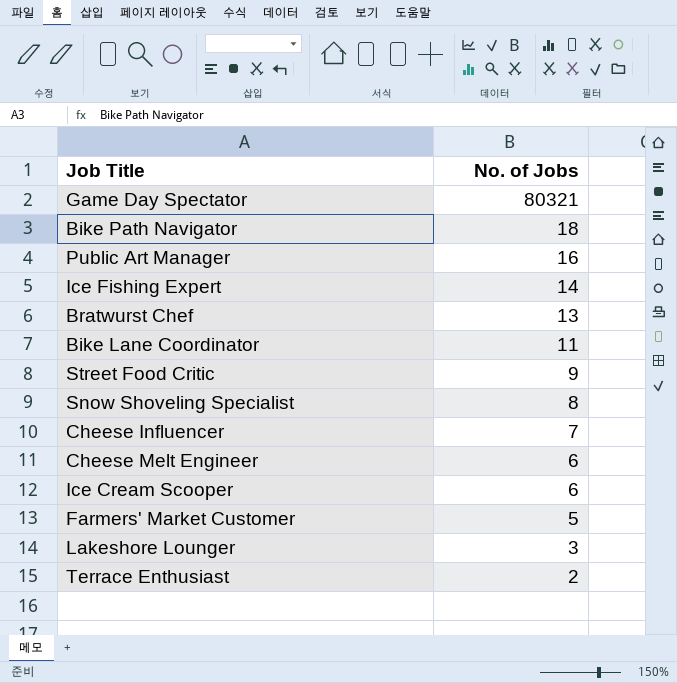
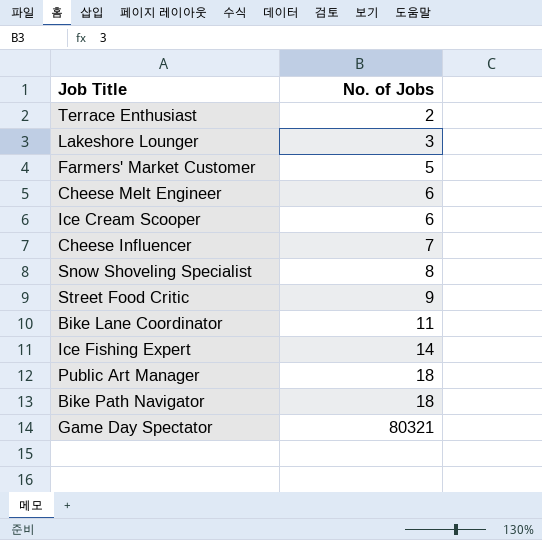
row order: No. of Jobs descending -> No. of Jobs ascending
row Bratwurst Chef: 13 -> none
Public Art Manager | No. of Jobs: 16 -> 18

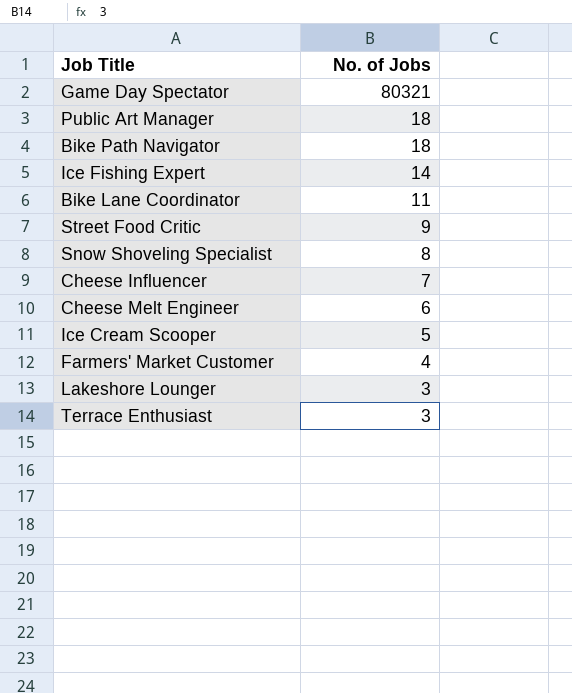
row order: No. of Jobs ascending -> No. of Jobs descending
Ice Cream Scooper | No. of Jobs: 6 -> 5
Farmers' Market Customer | No. of Jobs: 5 -> 4
Terrace Enthusiast | No. of Jobs: 2 -> 3

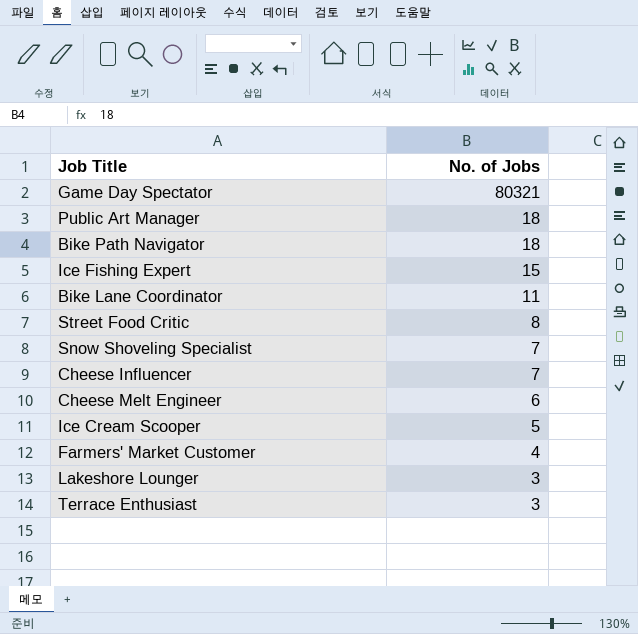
Ice Fishing Expert | No. of Jobs: 14 -> 15
Street Food Critic | No. of Jobs: 9 -> 8
Snow Shoveling Specialist | No. of Jobs: 8 -> 7

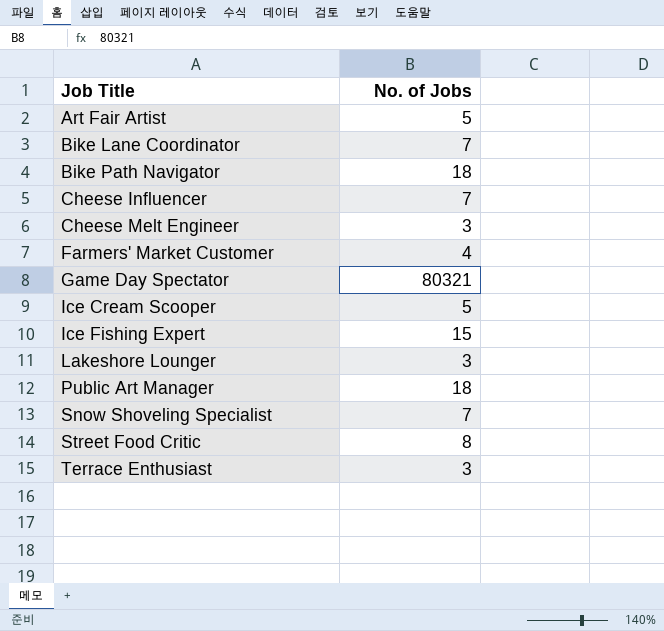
row order: No. of Jobs descending -> Job Title ascending
row Art Fair Artist: none -> 5
Bike Lane Coordinator | No. of Jobs: 11 -> 7
Cheese Melt Engineer | No. of Jobs: 6 -> 3

